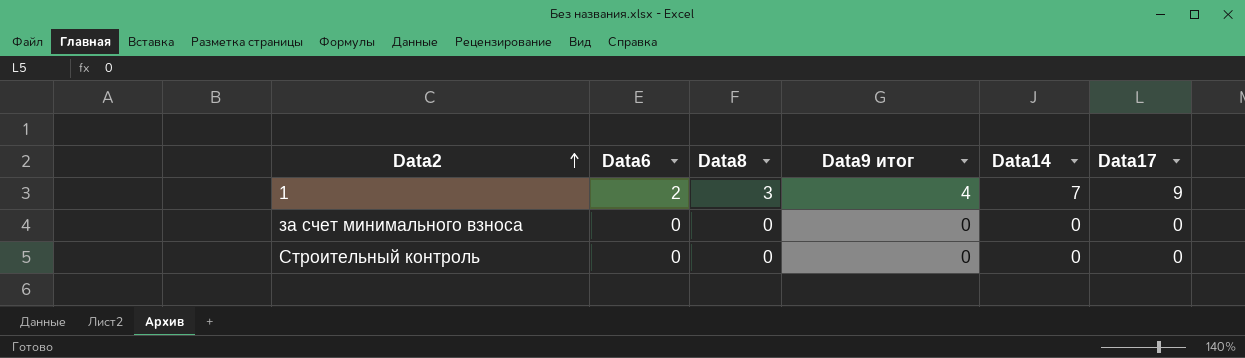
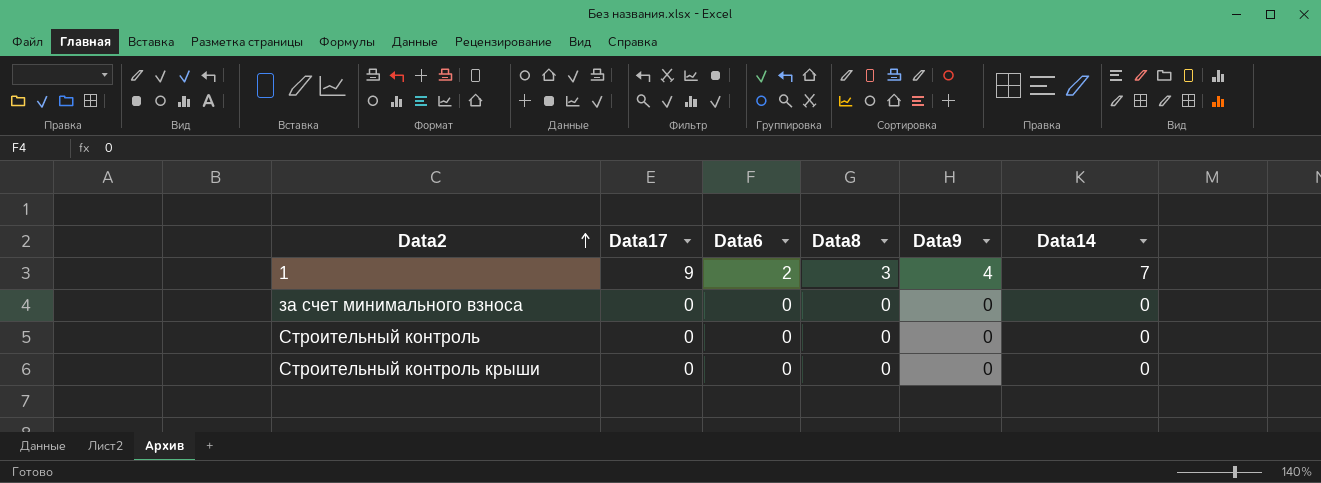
column Data17 | position: 6 -> 2
column name: Data9 итог -> Data9
row Строительный контроль крыши: none -> 0 | 0 | 0 | 0 | 0

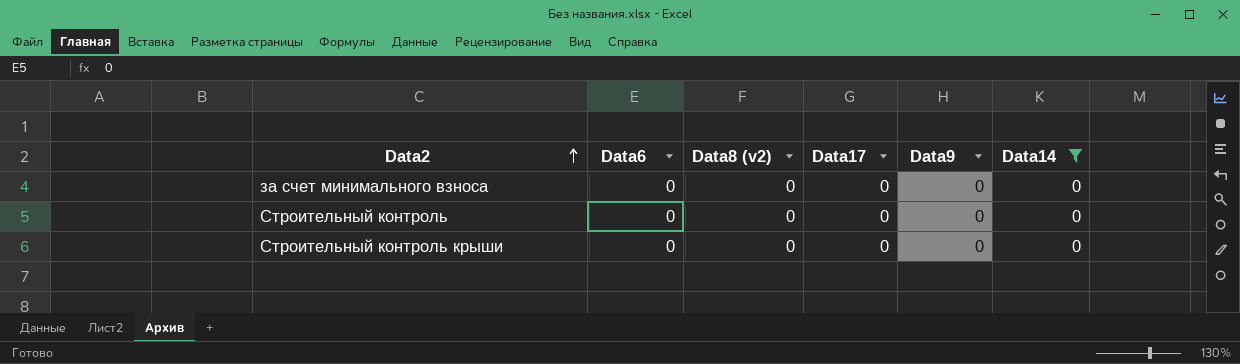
filter: none -> Data14 = 0
column name: Data8 -> Data8 (v2)
column Data17 | position: 2 -> 4

